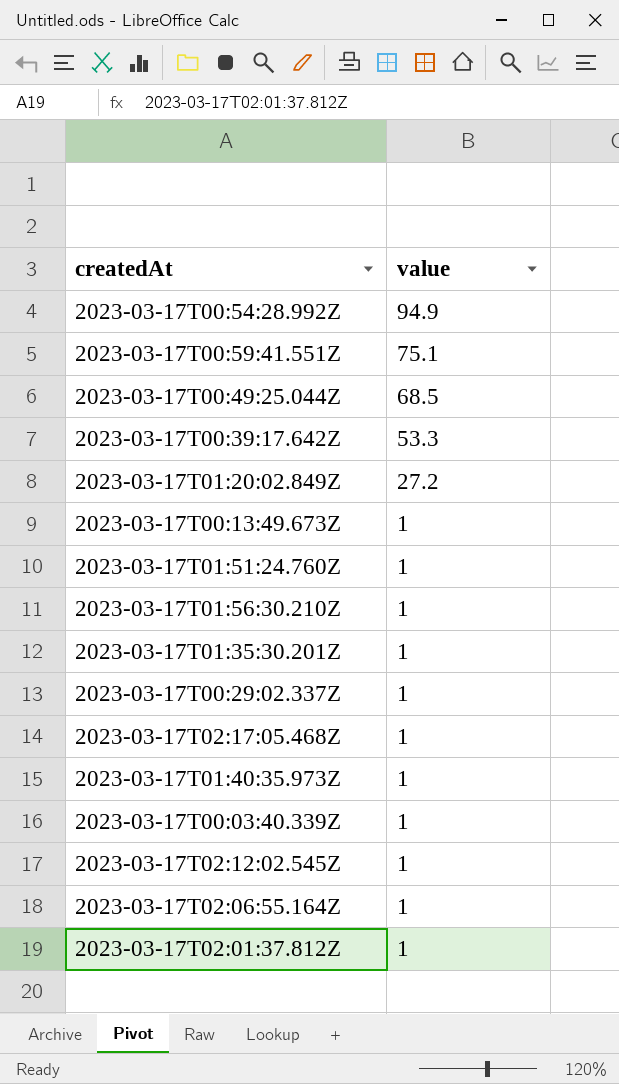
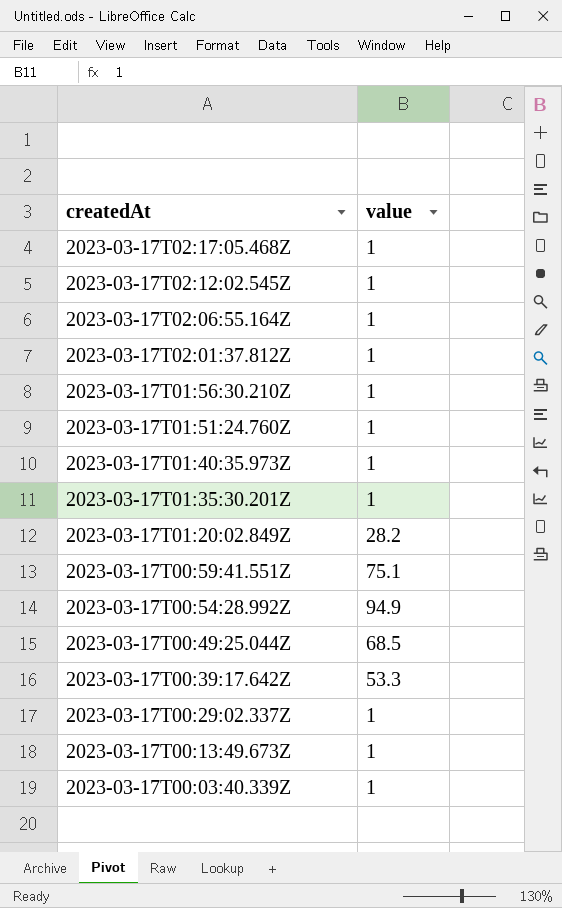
row order: value descending -> createdAt descending
2023-03-17T01:20:02.849Z | value: 27.2 -> 28.2

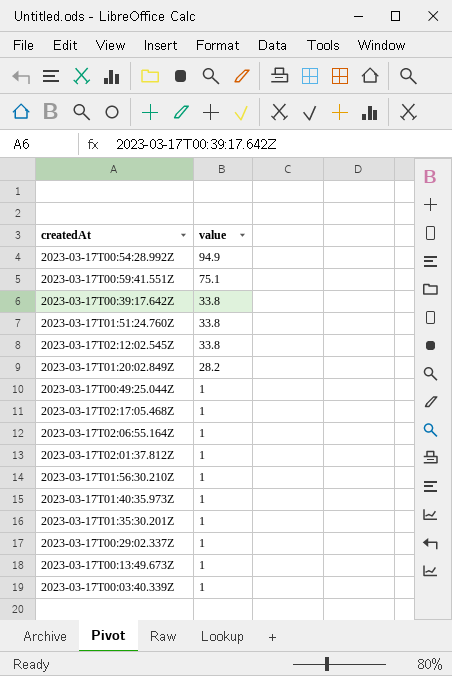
row order: createdAt descending -> value descending
2023-03-17T00:39:17.642Z | value: 53.3 -> 33.8
2023-03-17T01:51:24.760Z | value: 1 -> 33.8
2023-03-17T02:12:02.545Z | value: 1 -> 33.8
2023-03-17T00:49:25.044Z | value: 68.5 -> 1

